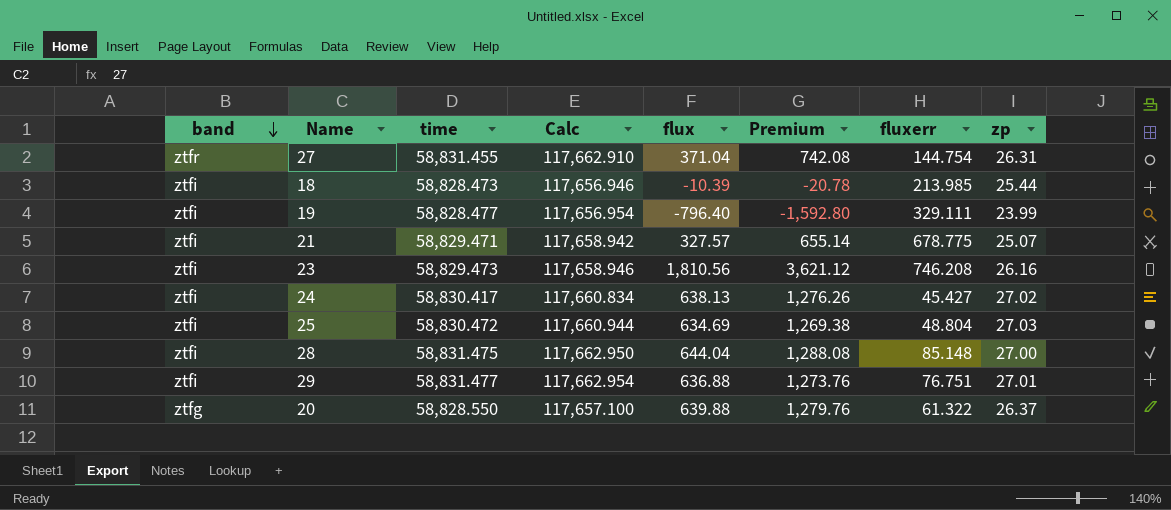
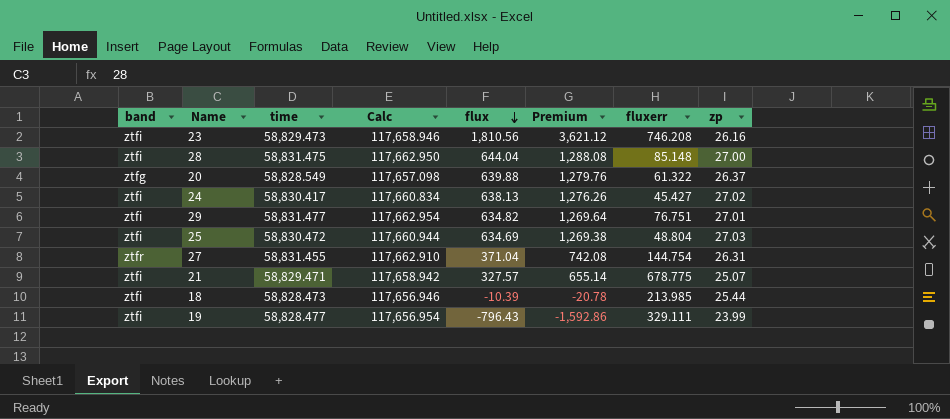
row order: band descending -> flux descending
20 | time: 58,828.550 -> 58,828.549
20 | Calc: 117,657.100 -> 117,657.098
29 | flux: 636.88 -> 634.82
29 | Premium: 1,273.76 -> 1,269.64
19 | flux: -796.40 -> -796.43
19 | Premium: -1,592.80 -> -1,592.86

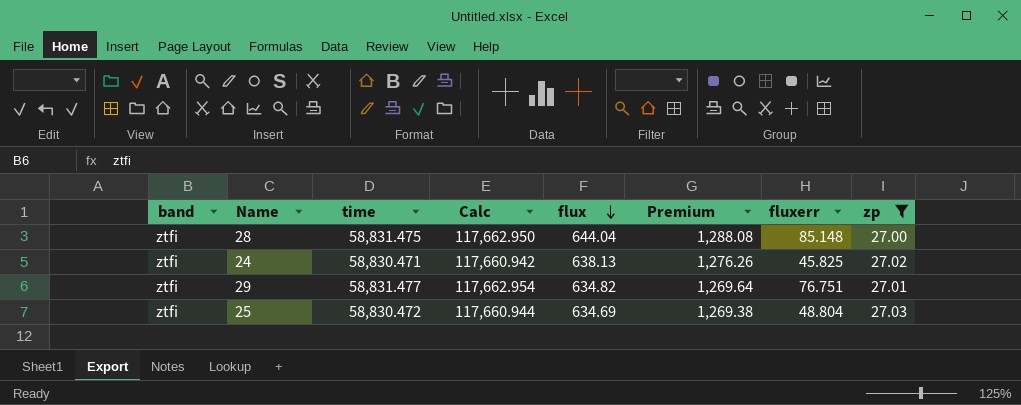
filter: none -> zp >= 27.00
24 | time: 58,830.417 -> 58,830.471
24 | Calc: 117,660.834 -> 117,660.942
24 | fluxerr: 45.427 -> 45.825

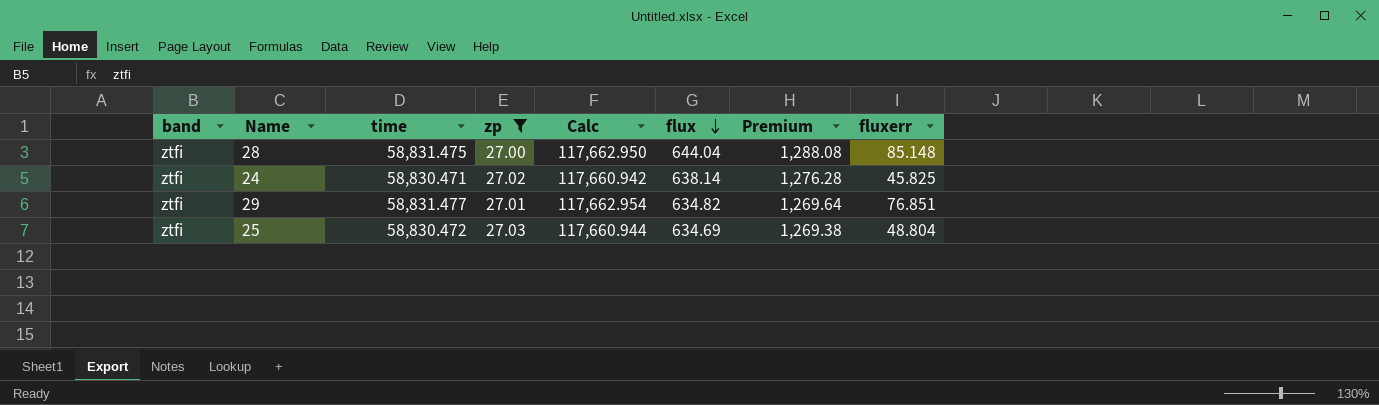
column zp | position: 8 -> 4
24 | flux: 638.13 -> 638.14
24 | Premium: 1,276.26 -> 1,276.28
29 | fluxerr: 76.751 -> 76.851

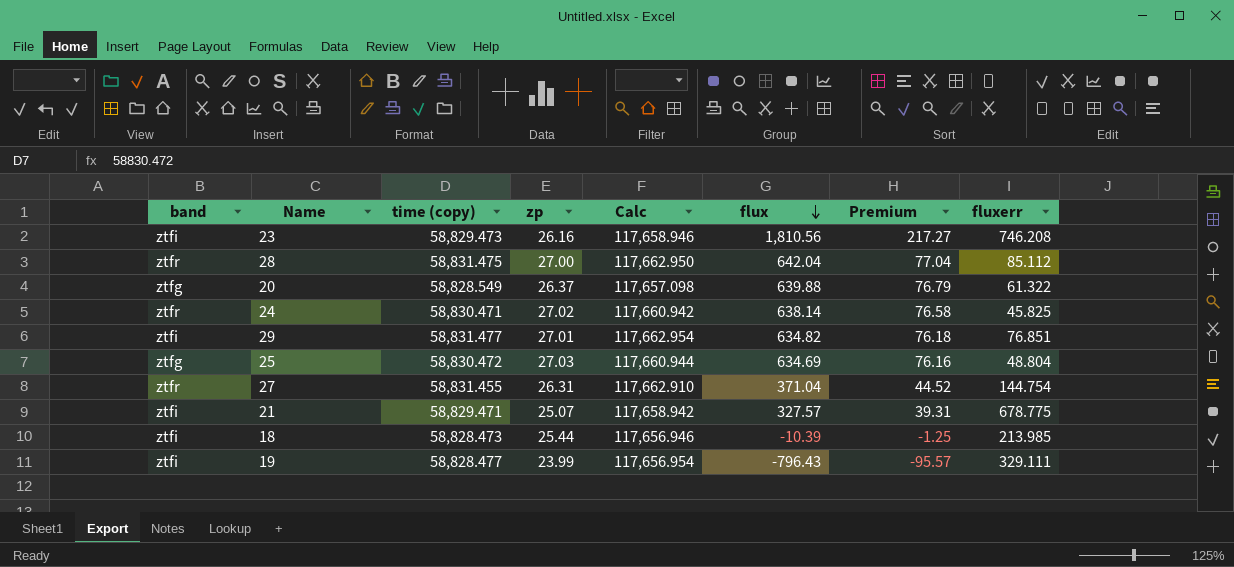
filter: zp >= 27.00 -> none
column name: time -> time (copy)
column Premium | formula: [flux] * 2 -> [flux] * 0.12
28 | band: ztfi -> ztfr
28 | flux: 644.04 -> 642.04
28 | fluxerr: 85.148 -> 85.112
24 | band: ztfi -> ztfr
25 | band: ztfi -> ztfg

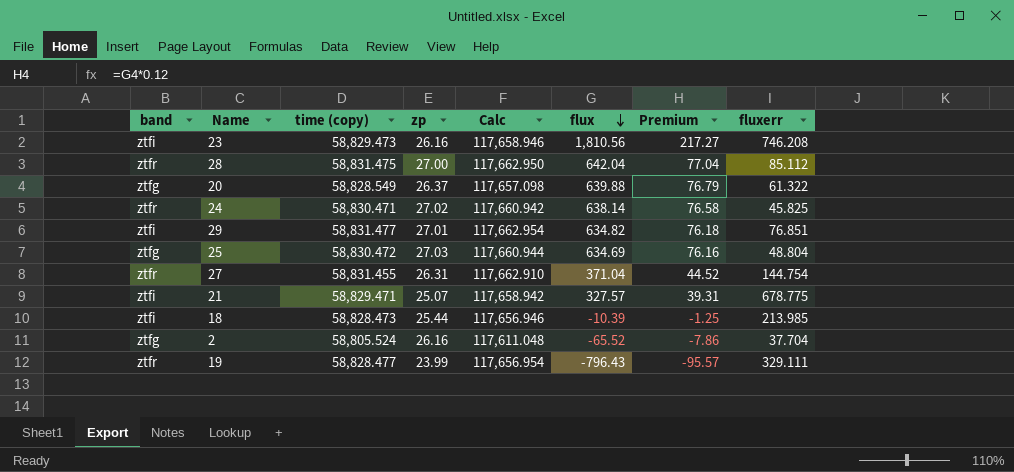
row 2: none -> ztfg | 58,805.524 | 26.16 | 117,611.048 | -65.52 | -7.86 | 37.704
19 | band: ztfi -> ztfr

